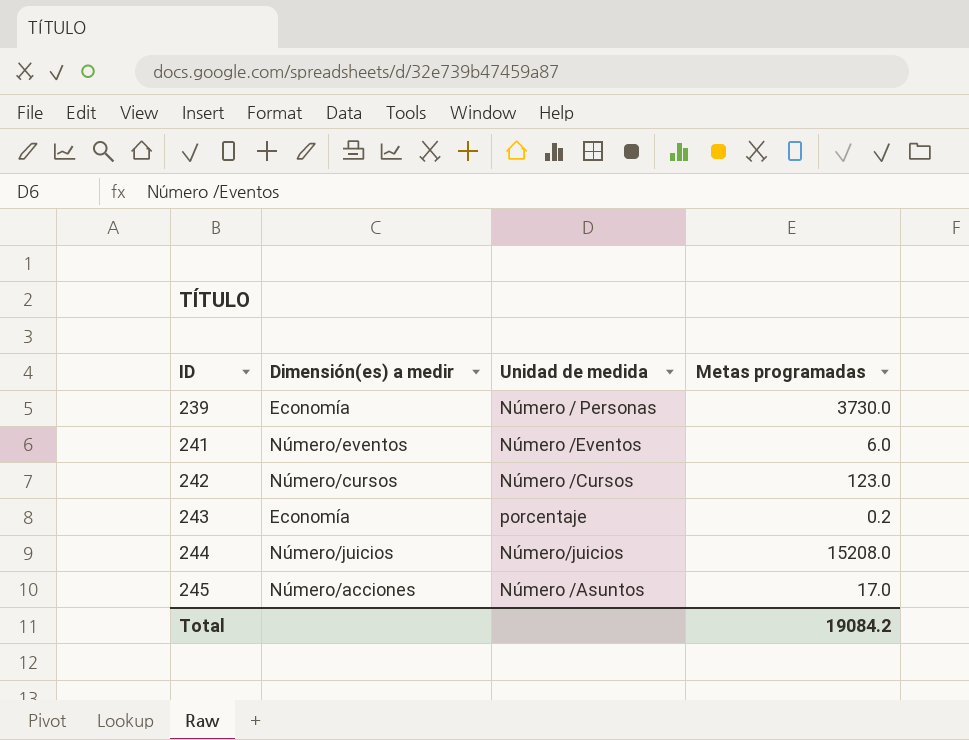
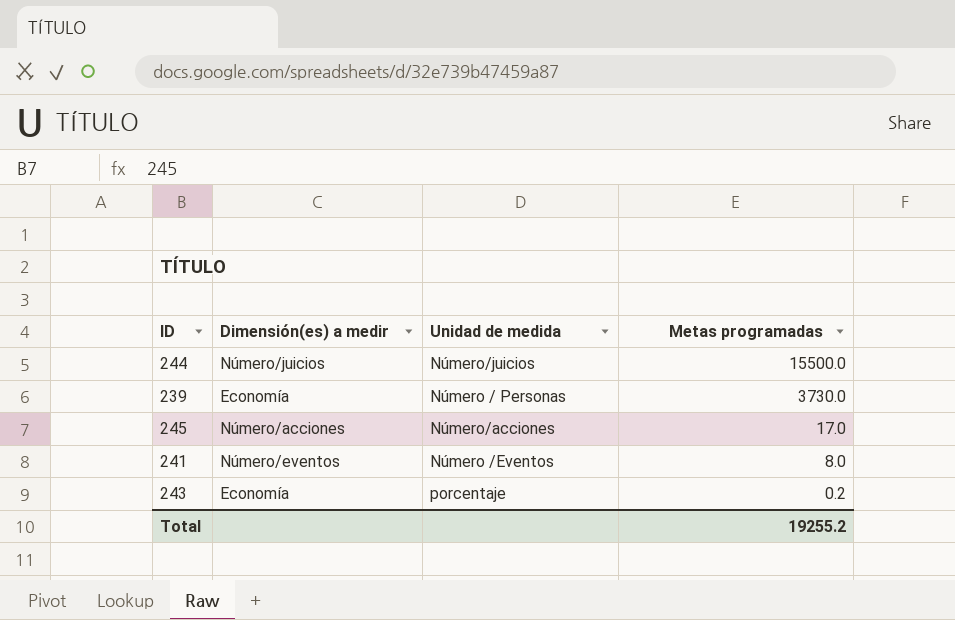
row order: ID ascending -> Metas programadas descending
row 242: Número/cursos | Número /Cursos | 123.0 -> none
244 | Metas programadas: 15208.0 -> 15500.0
245 | Unidad de medida: Número /Asuntos -> Número/acciones
241 | Metas programadas: 6.0 -> 8.0
Total | Metas programadas: 19084.2 -> 19255.2

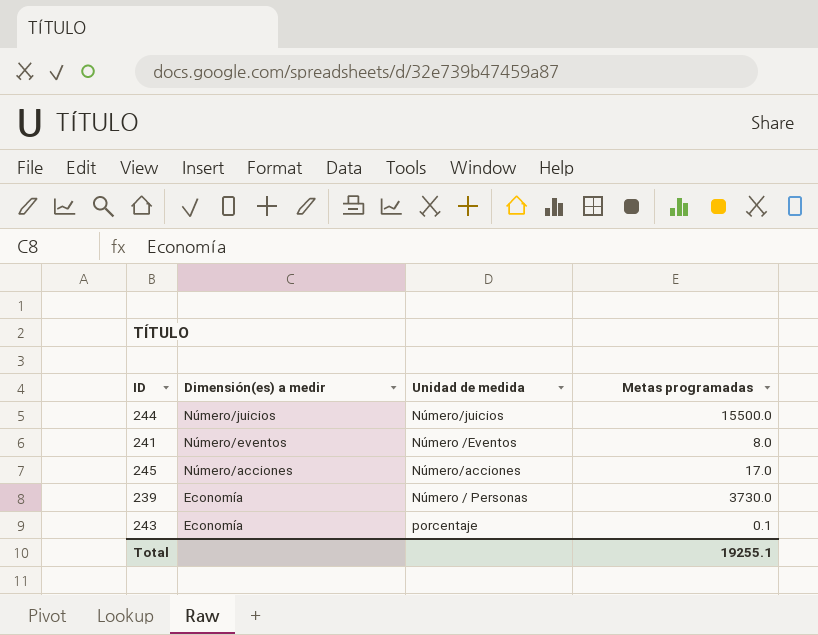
row order: Metas programadas descending -> Dimensión(es) a medir descending
243 | Metas programadas: 0.2 -> 0.1
Total | Metas programadas: 19255.2 -> 19255.1

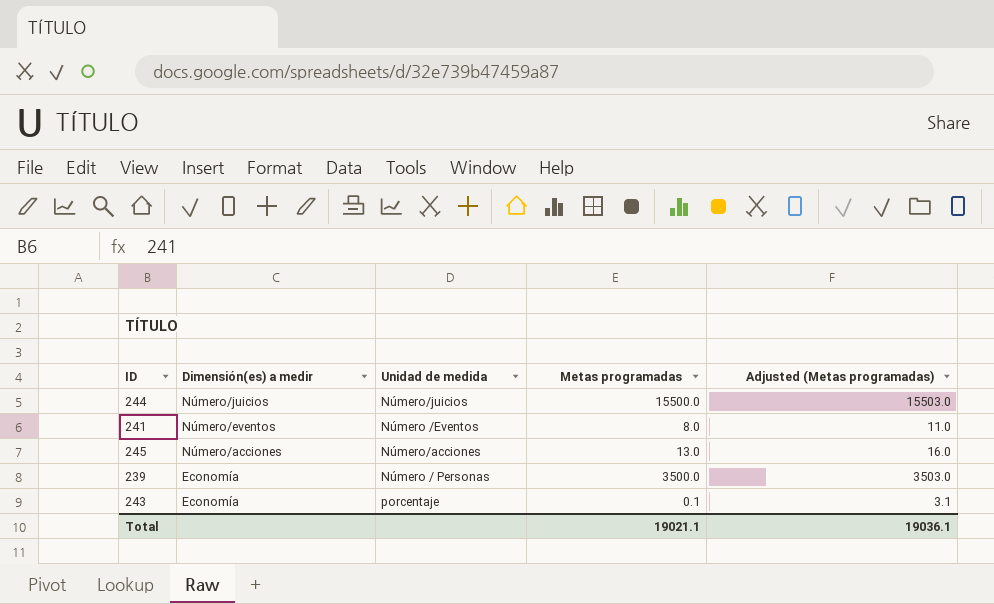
column Adjusted (Metas programadas) | formula: none -> [Metas programadas] + 3
245 | Metas programadas: 17.0 -> 13.0
239 | Metas programadas: 3730.0 -> 3500.0
Total | Metas programadas: 19255.1 -> 19021.1

